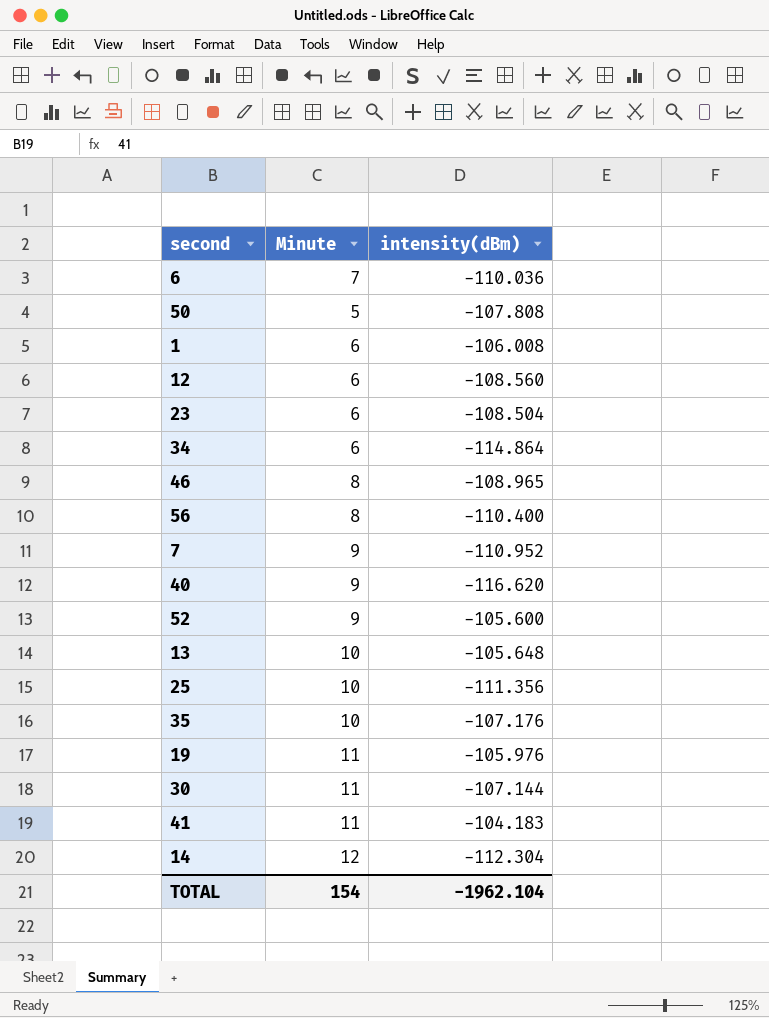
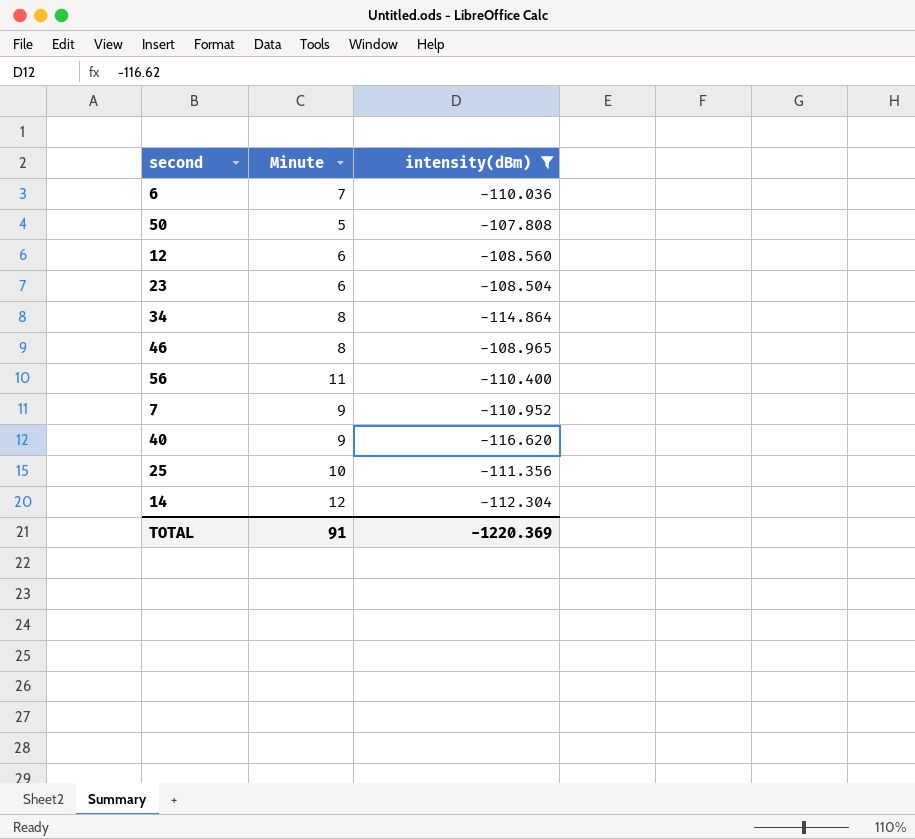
filter: none -> intensity(dBm) <= -107.808
34 | Minute: 6 -> 8
56 | Minute: 8 -> 11
TOTAL | Minute: 154 -> 91
TOTAL | intensity(dBm): -1962.104 -> -1220.369

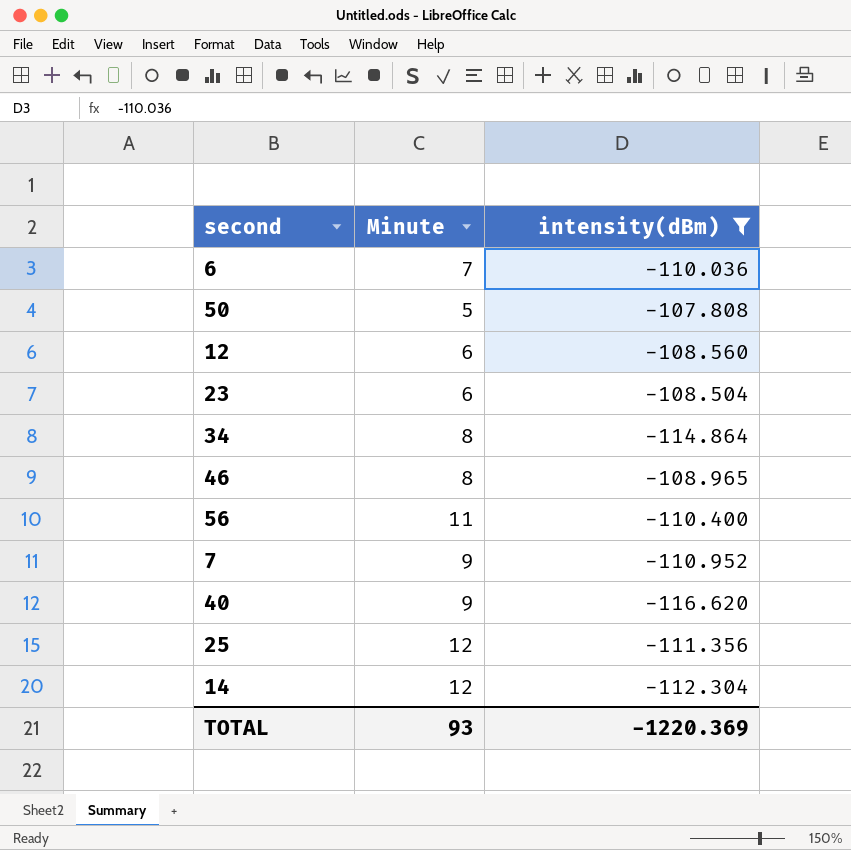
25 | Minute: 10 -> 12
TOTAL | Minute: 91 -> 93

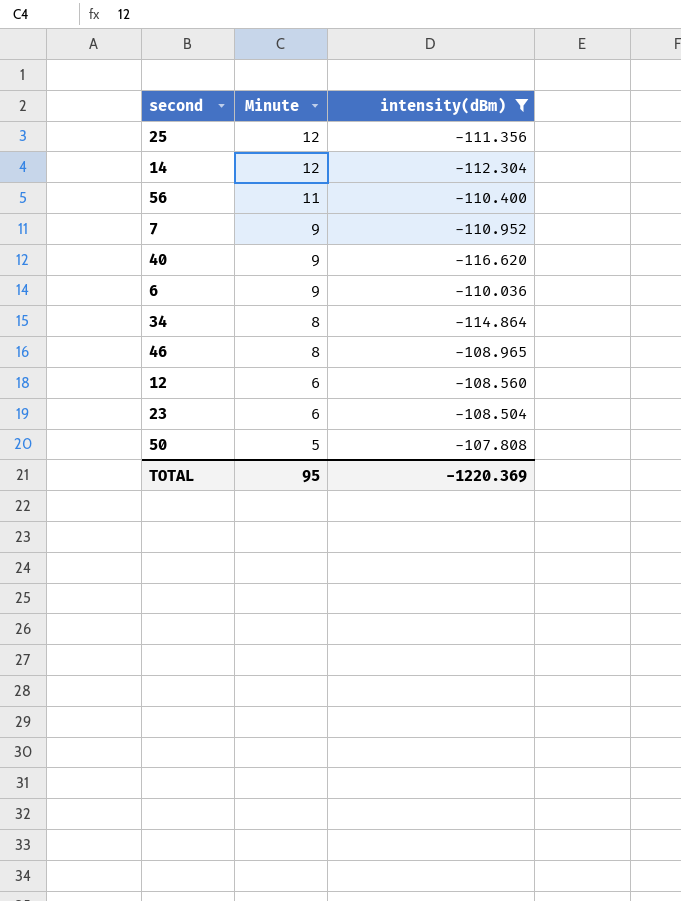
row order: none -> Minute descending
6 | Minute: 7 -> 9
TOTAL | Minute: 93 -> 95

